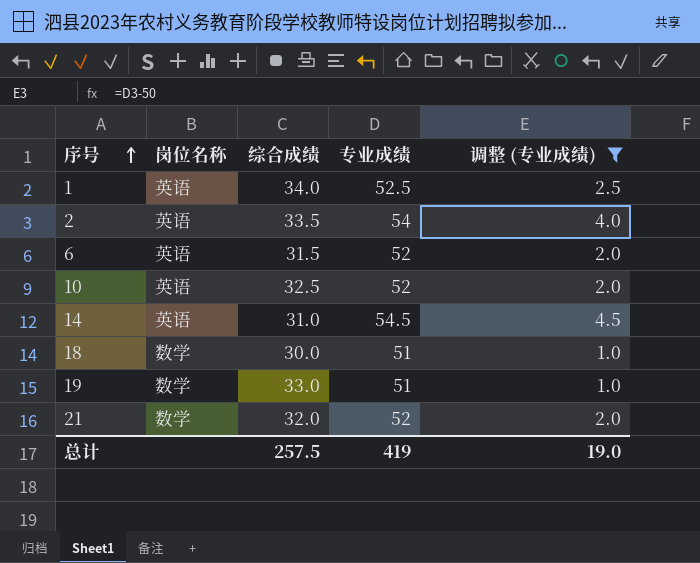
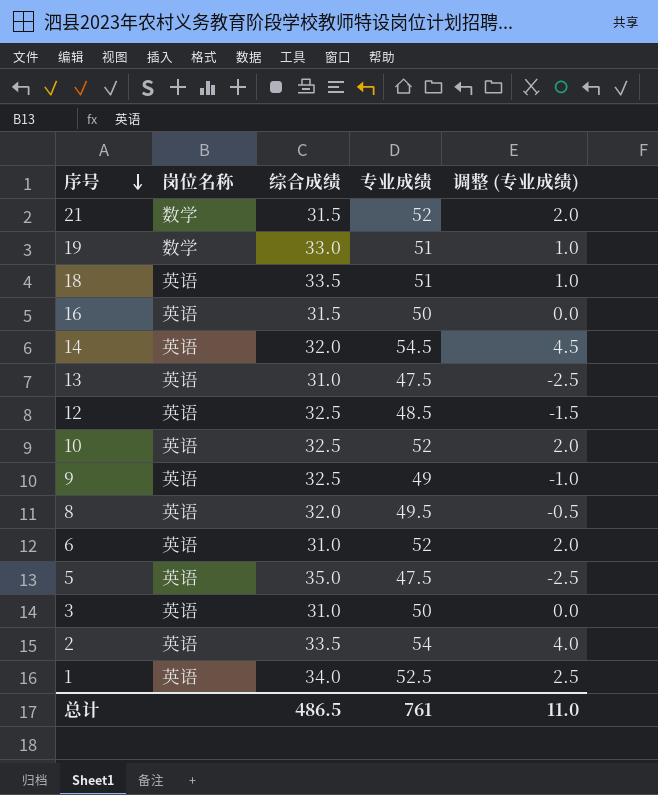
filter: 调整 (专业成绩) >= 1.0 -> none
row order: 序号 ascending -> 序号 descending
21 | 综合成绩: 32.0 -> 31.5
18 | 岗位名称: 数学 -> 英语
18 | 综合成绩: 30.0 -> 33.5
14 | 综合成绩: 31.0 -> 32.0
6 | 综合成绩: 31.5 -> 31.0
总计 | 综合成绩: 257.5 -> 486.5
总计 | 专业成绩: 419 -> 761
总计 | 调整 (专业成绩): 19.0 -> 11.0

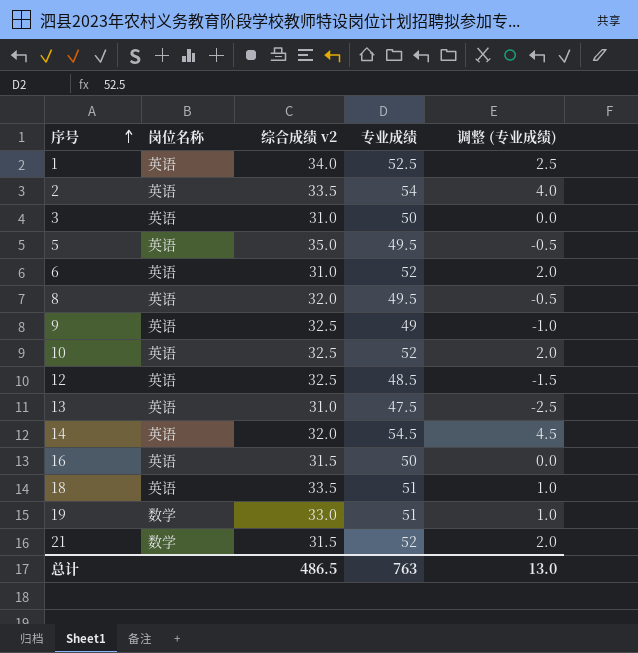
row order: 序号 descending -> 序号 ascending
column name: 综合成绩 -> 综合成绩 v2
5 | 专业成绩: 47.5 -> 49.5
5 | 调整 (专业成绩): -2.5 -> -0.5
总计 | 专业成绩: 761 -> 763
总计 | 调整 (专业成绩): 11.0 -> 13.0

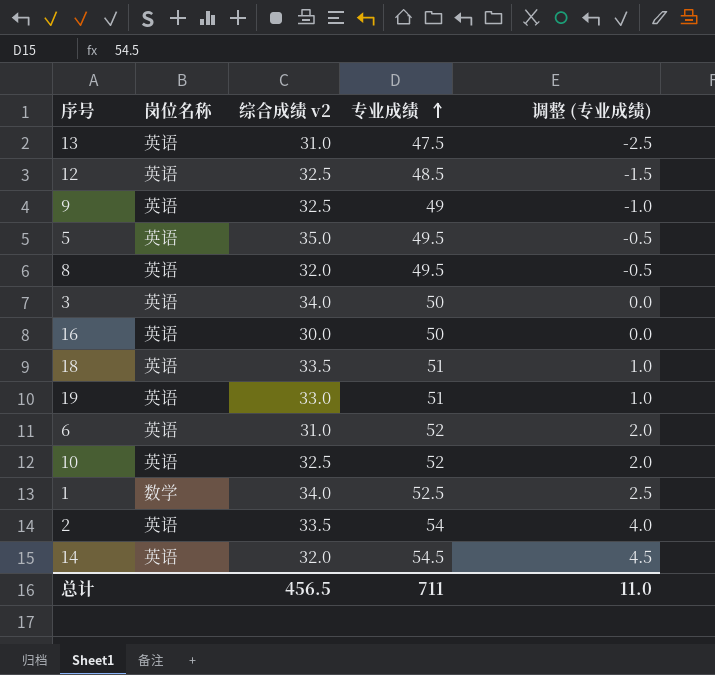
row order: 序号 ascending -> 专业成绩 ascending
row 21: 数学 | 31.5 | 52 | 2.0 -> none
3 | 综合成绩 v2: 31.0 -> 34.0
16 | 综合成绩 v2: 31.5 -> 30.0
19 | 岗位名称: 数学 -> 英语
1 | 岗位名称: 英语 -> 数学
总计 | 综合成绩 v2: 486.5 -> 456.5
总计 | 专业成绩: 763 -> 711
总计 | 调整 (专业成绩): 13.0 -> 11.0

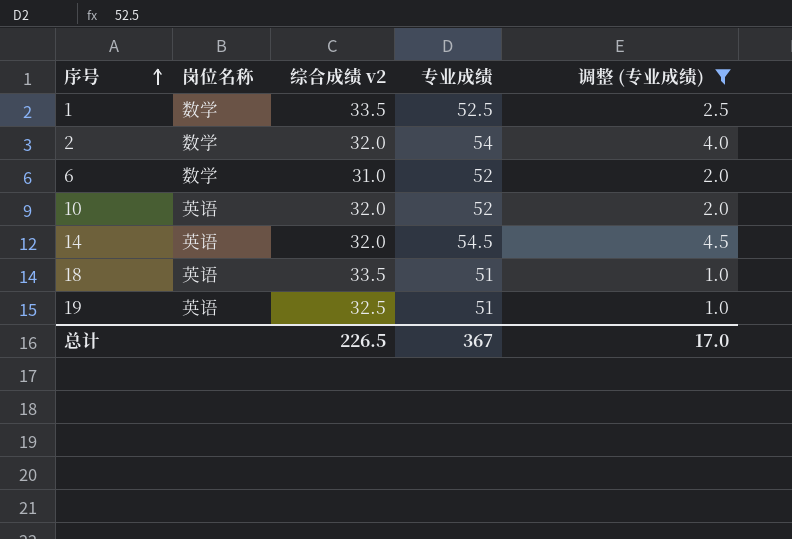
filter: none -> 调整 (专业成绩) >= 1.0
row order: 专业成绩 ascending -> 序号 ascending
1 | 综合成绩 v2: 34.0 -> 33.5
2 | 岗位名称: 英语 -> 数学
2 | 综合成绩 v2: 33.5 -> 32.0
6 | 岗位名称: 英语 -> 数学
10 | 综合成绩 v2: 32.5 -> 32.0
19 | 综合成绩 v2: 33.0 -> 32.5
总计 | 综合成绩 v2: 456.5 -> 226.5
总计 | 专业成绩: 711 -> 367
总计 | 调整 (专业成绩): 11.0 -> 17.0

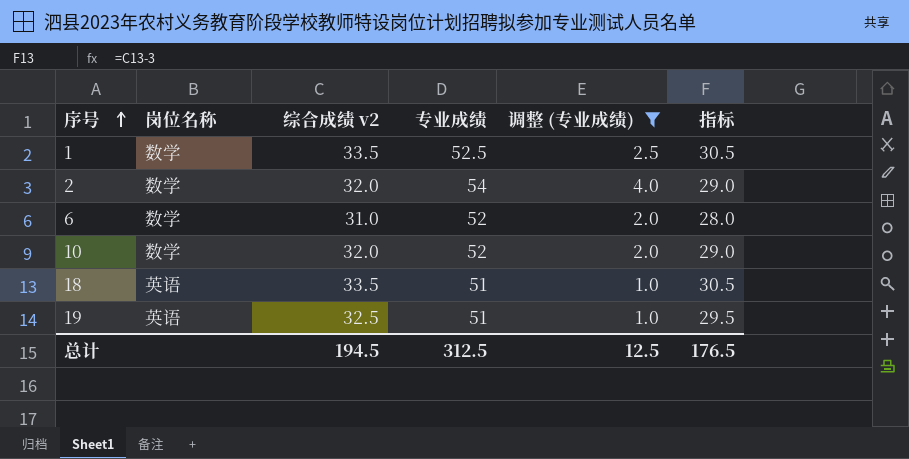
column 指标 | formula: none -> [综合成绩 v2] - 3
row 14: 英语 | 32.0 | 54.5 | 4.5 -> none
10 | 岗位名称: 英语 -> 数学
总计 | 综合成绩 v2: 226.5 -> 194.5
总计 | 专业成绩: 367 -> 312.5
总计 | 调整 (专业成绩): 17.0 -> 12.5

